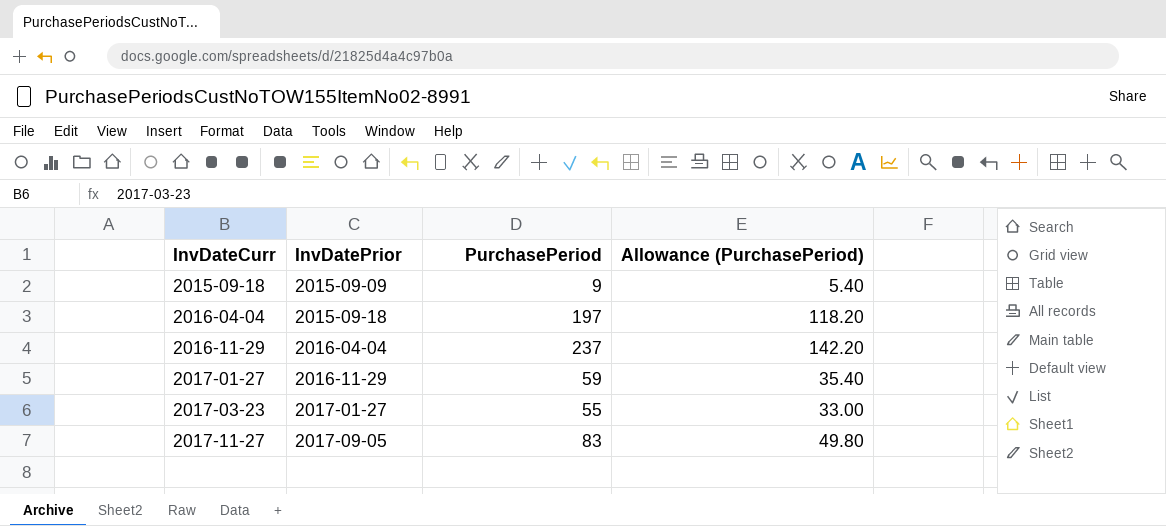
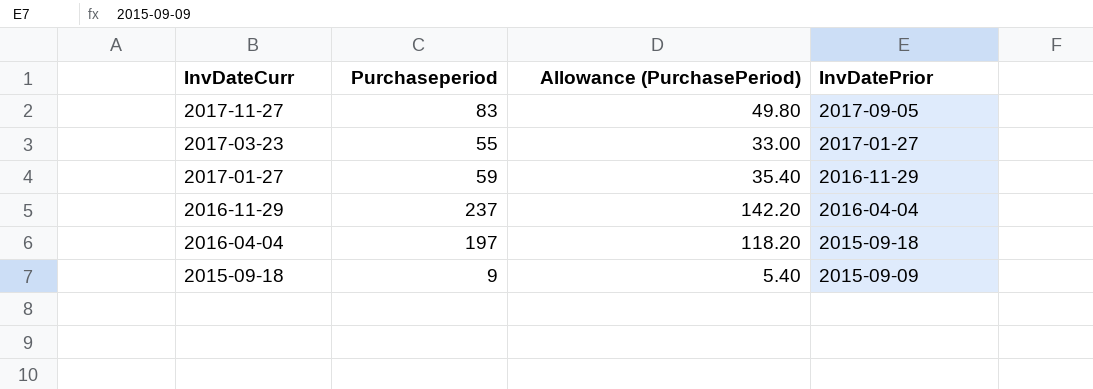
row order: InvDateCurr ascending -> InvDateCurr descending
column name: PurchasePeriod -> Purchaseperiod
column InvDatePrior | position: 2 -> 4

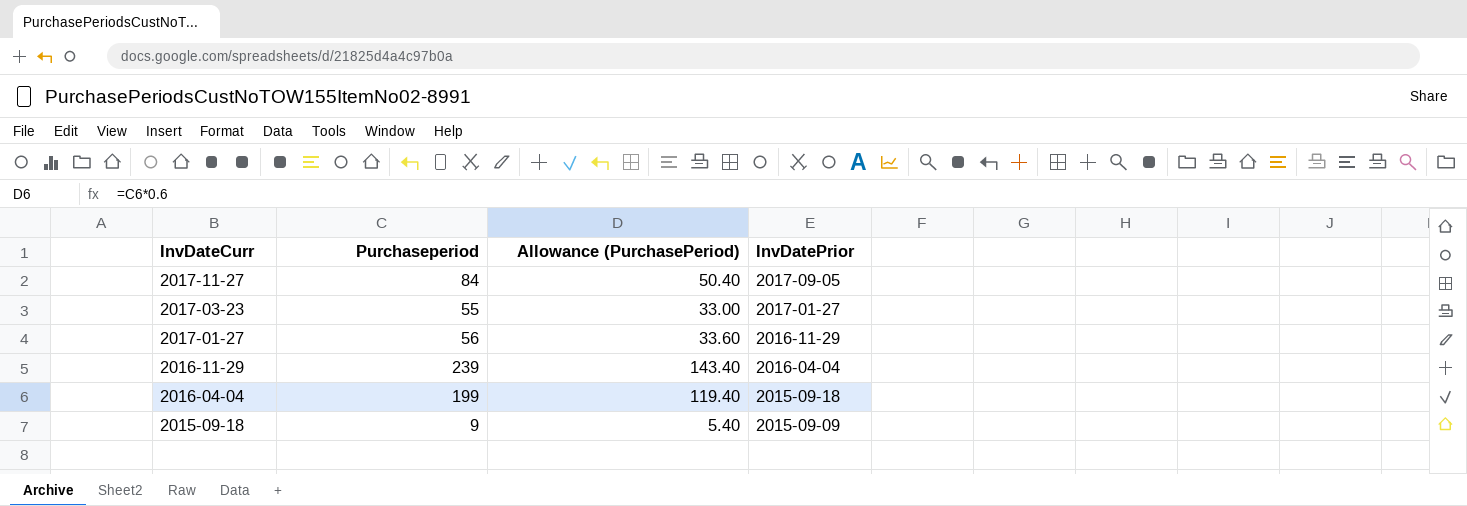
2017-11-27 | Purchaseperiod: 83 -> 84
2017-11-27 | Allowance (PurchasePeriod): 49.80 -> 50.40
2017-01-27 | Purchaseperiod: 59 -> 56
2017-01-27 | Allowance (PurchasePeriod): 35.40 -> 33.60
2016-11-29 | Purchaseperiod: 237 -> 239
2016-11-29 | Allowance (PurchasePeriod): 142.20 -> 143.40
2016-04-04 | Purchaseperiod: 197 -> 199
2016-04-04 | Allowance (PurchasePeriod): 118.20 -> 119.40

